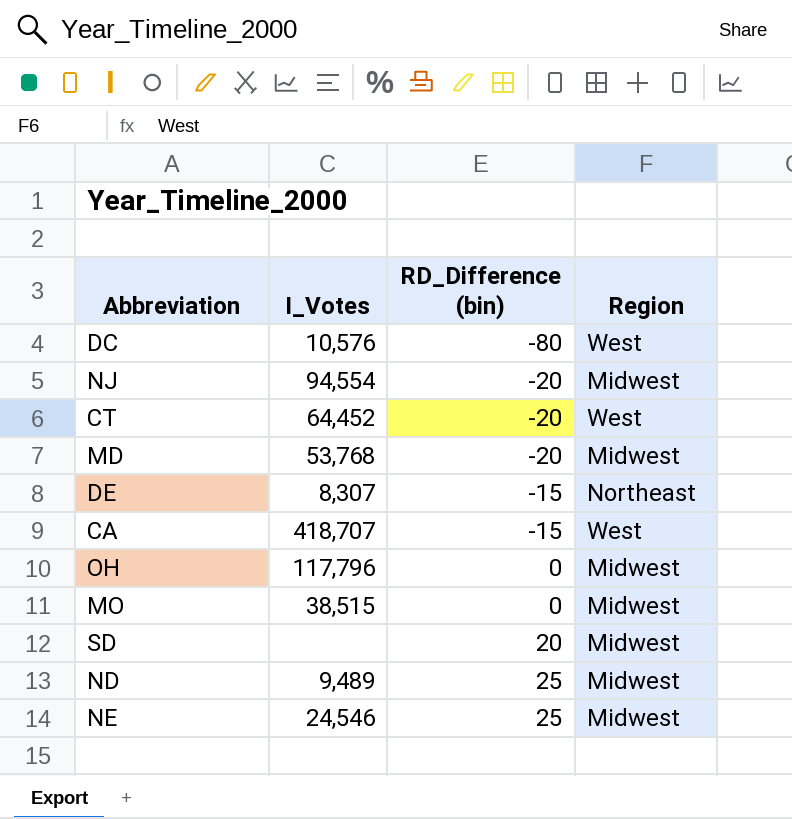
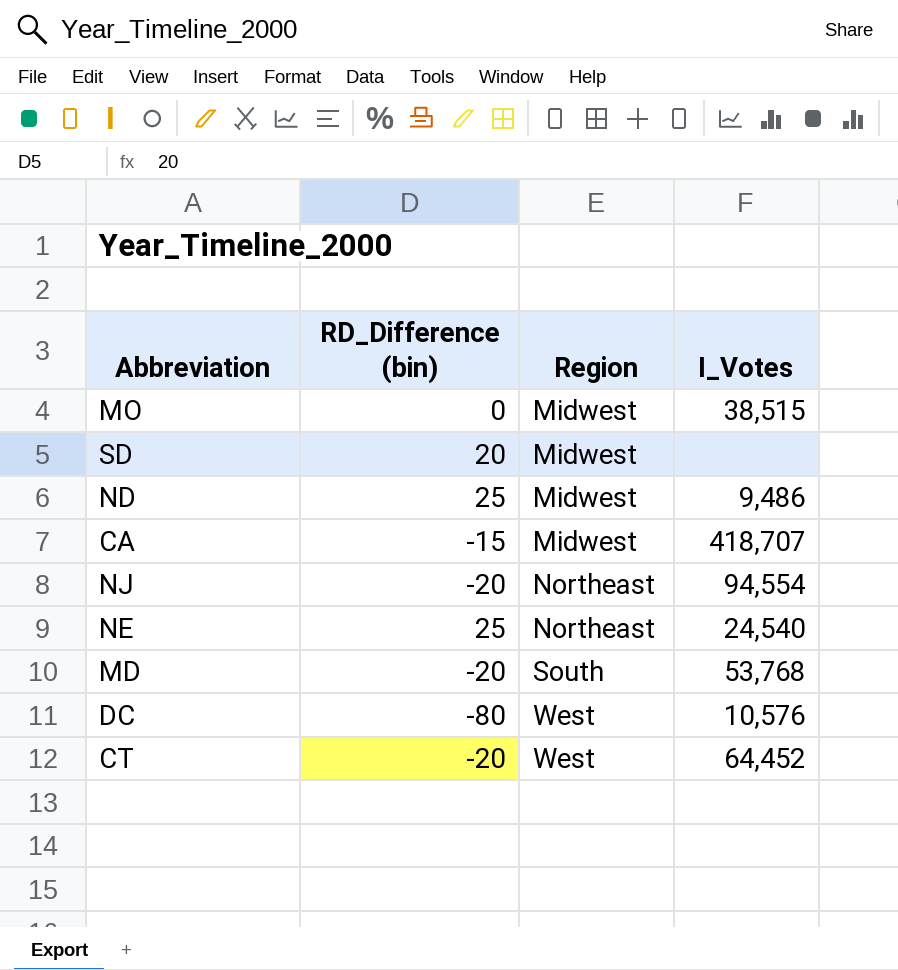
row order: RD_Difference (bin) ascending -> Region ascending
column I_Votes | position: 2 -> 4
row DE: 8,307 | -15 | Northeast -> none
row OH: 117,796 | 0 | Midwest -> none
ND | I_Votes: 9,489 -> 9,486
CA | Region: West -> Midwest
NJ | Region: Midwest -> Northeast
NE | Region: Midwest -> Northeast
NE | I_Votes: 24,546 -> 24,540
MD | Region: Midwest -> South

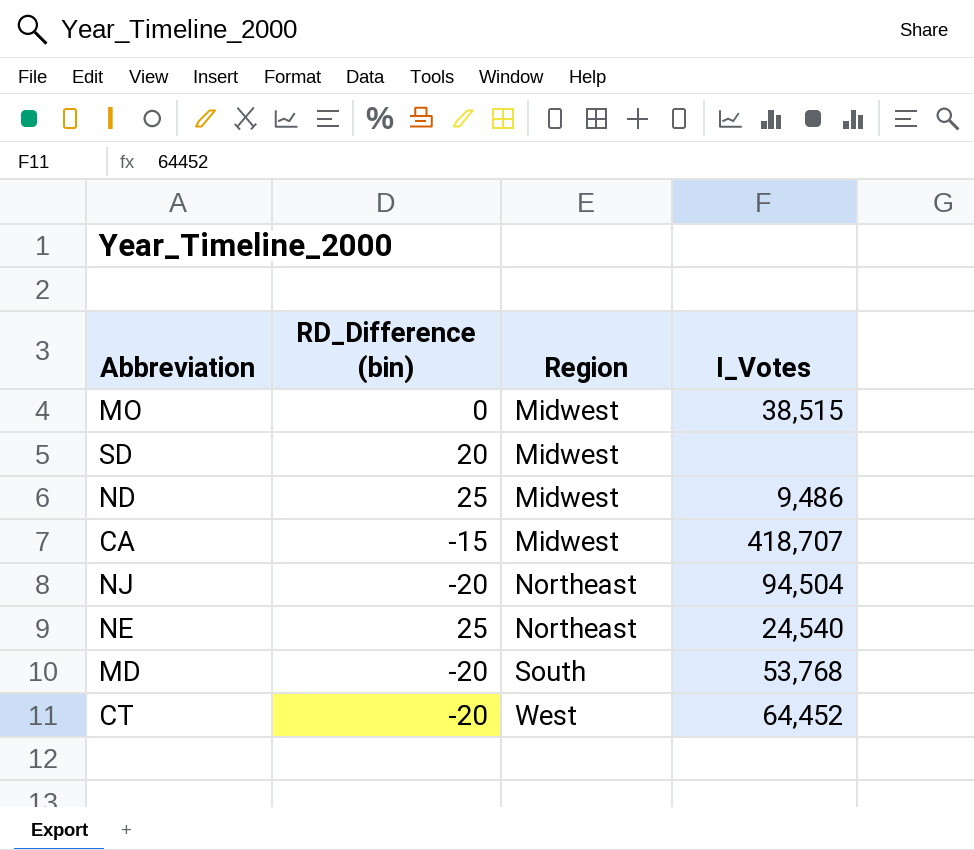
row DC: -80 | West | 10,576 -> none
NJ | I_Votes: 94,554 -> 94,504

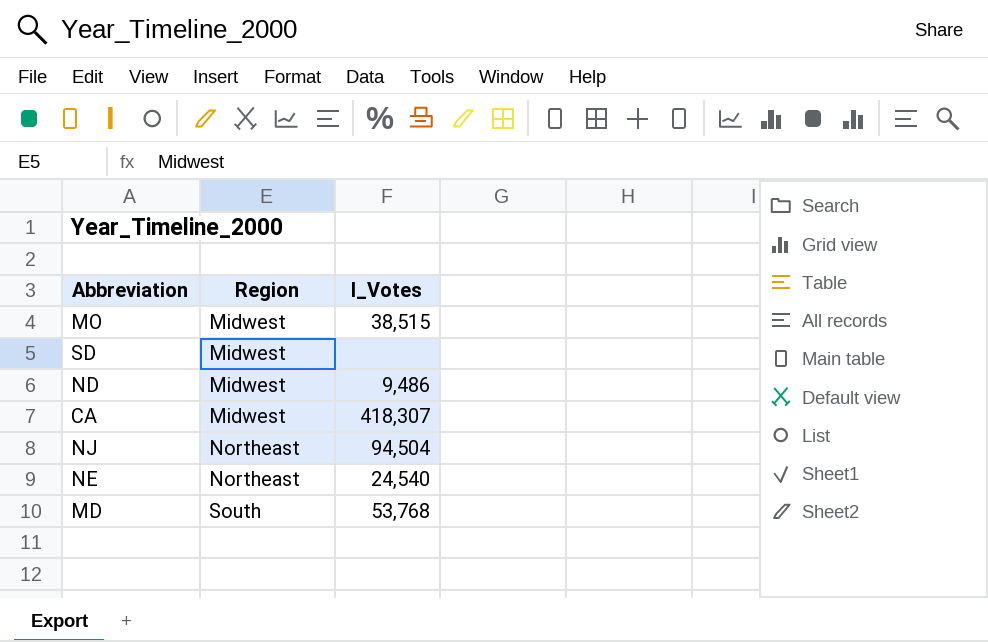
column RD_Difference (bin) | position: 2 -> none
row CT: -20 | West | 64,452 -> none
CA | I_Votes: 418,707 -> 418,307

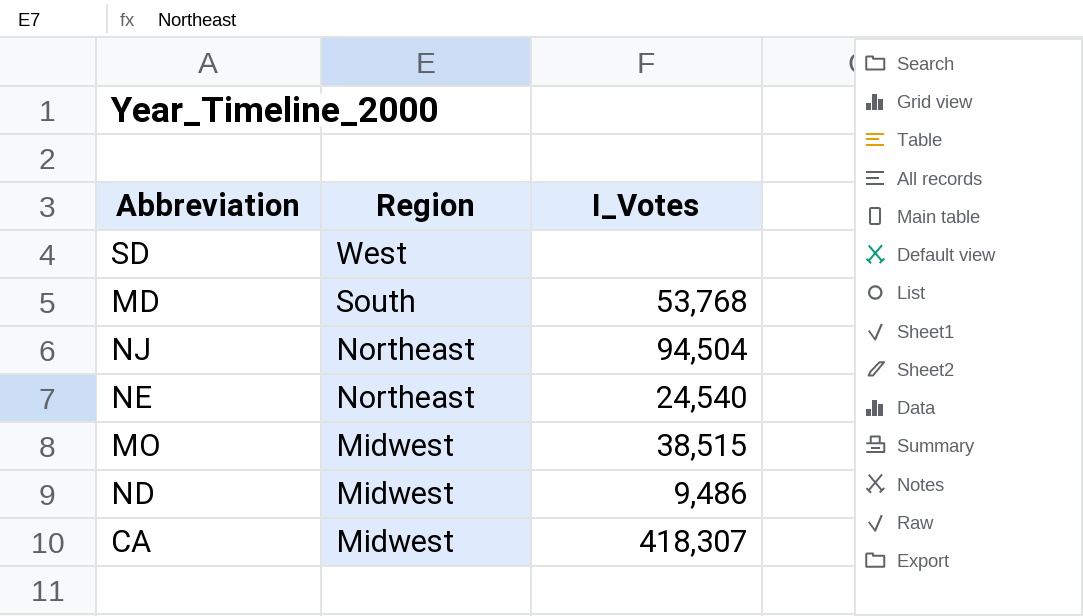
row order: Region ascending -> Region descending
SD | Region: Midwest -> West

